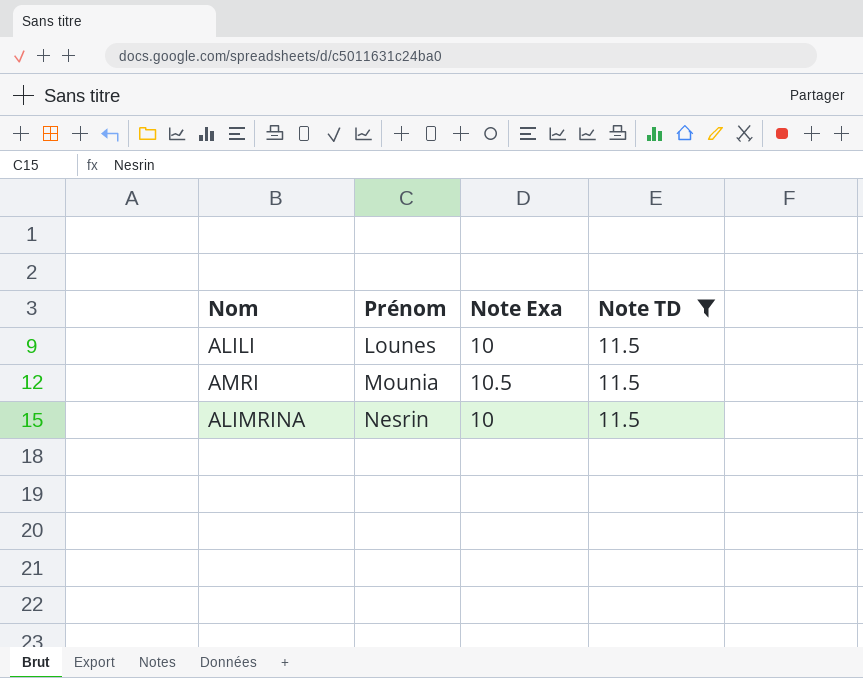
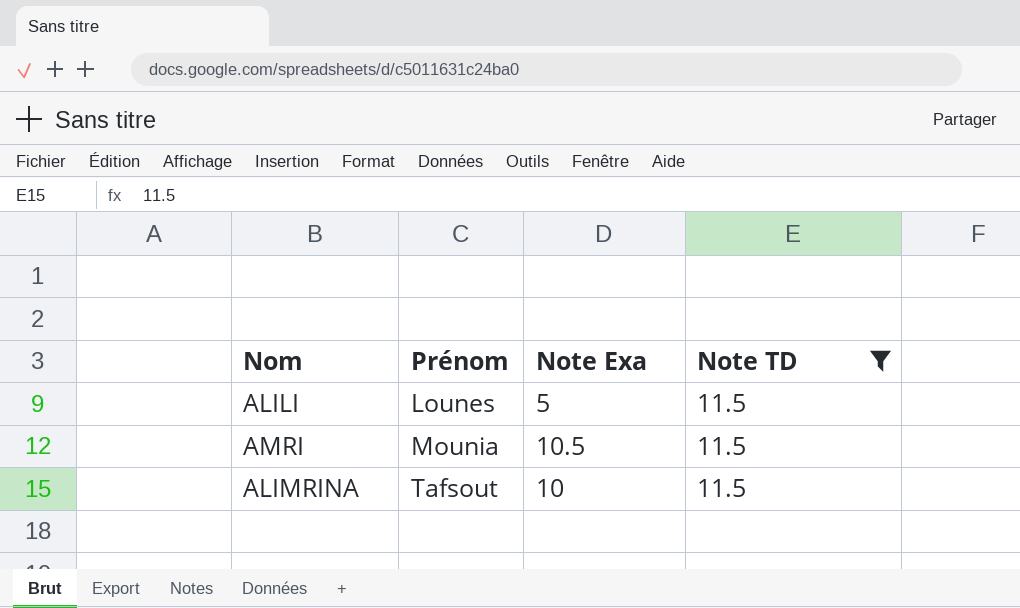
ALILI | Note Exa: 10 -> 5
ALIMRINA | Prénom: Nesrin -> Tafsout

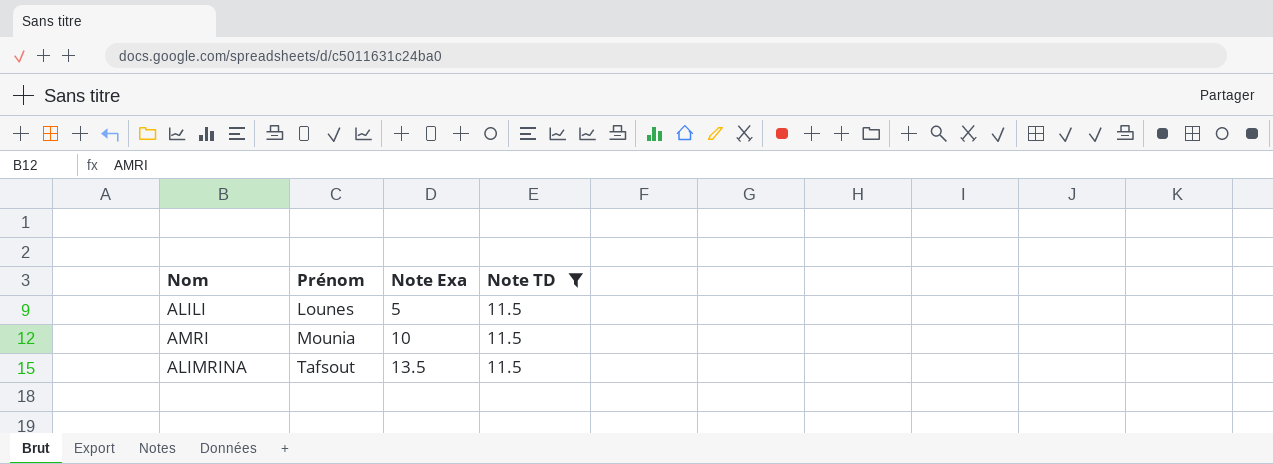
AMRI | Note Exa: 10.5 -> 10
ALIMRINA | Note Exa: 10 -> 13.5

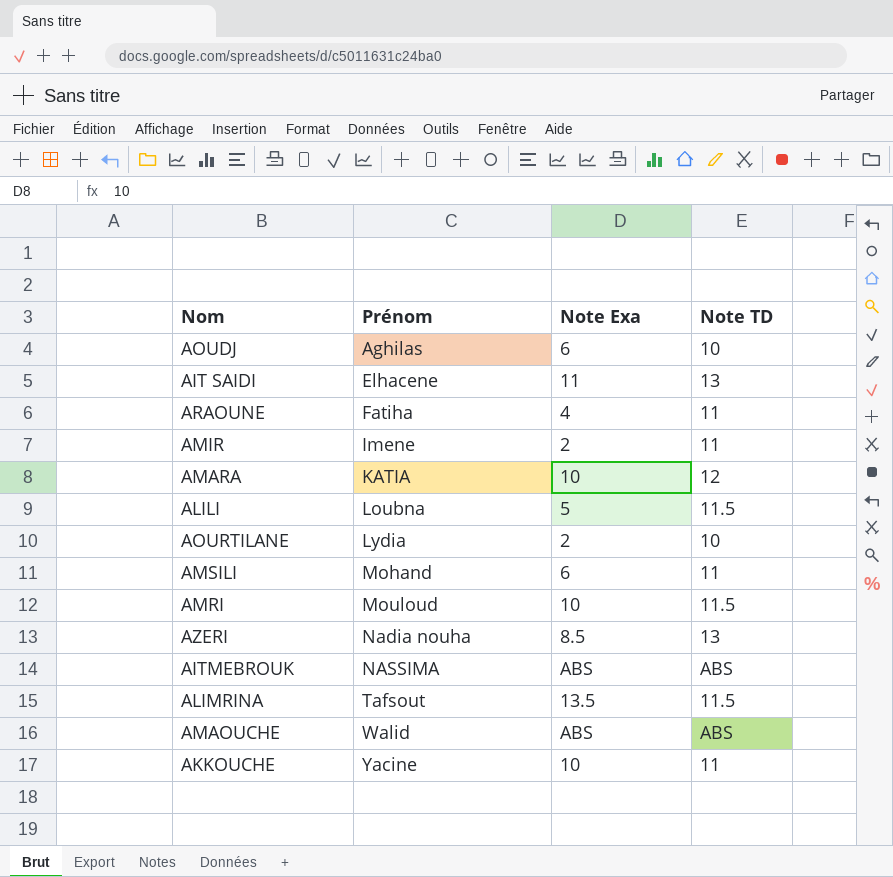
filter: Note TD = 11.5 -> none
ALILI | Prénom: Lounes -> Loubna
AMRI | Prénom: Mounia -> Mouloud

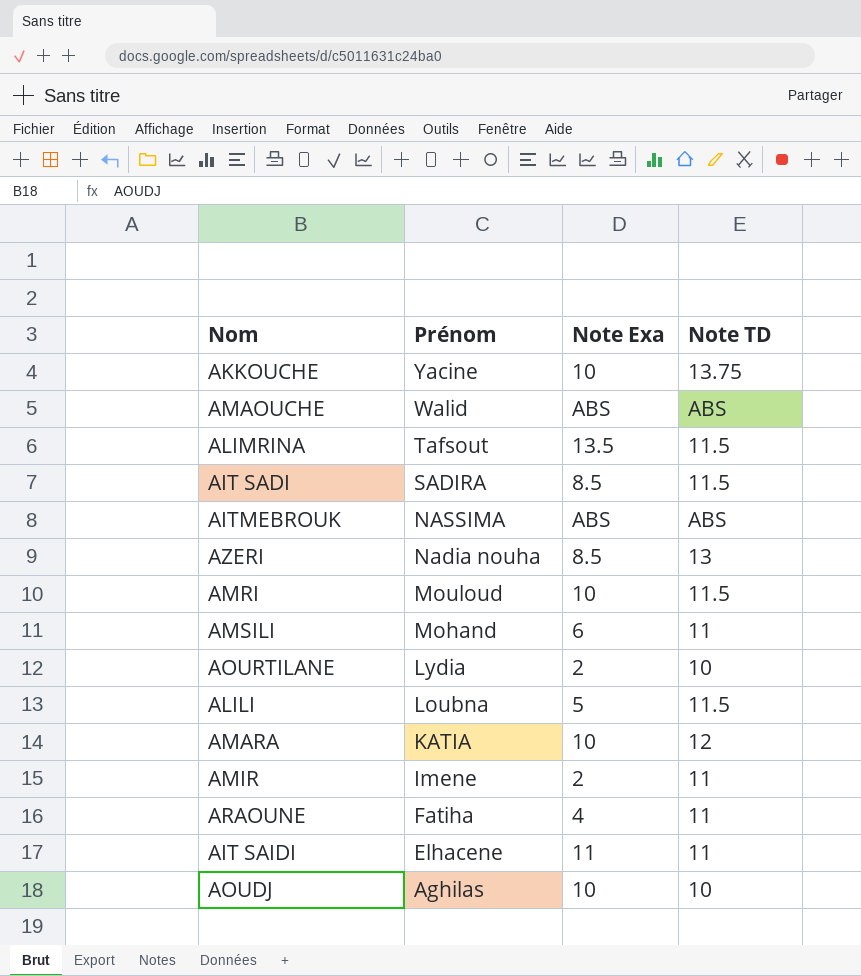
row order: Prénom ascending -> Prénom descending
AKKOUCHE | Note TD: 11 -> 13.75
row AIT SADI: none -> SADIRA | 8.5 | 11.5
AIT SAIDI | Note TD: 13 -> 11
AOUDJ | Note Exa: 6 -> 10

